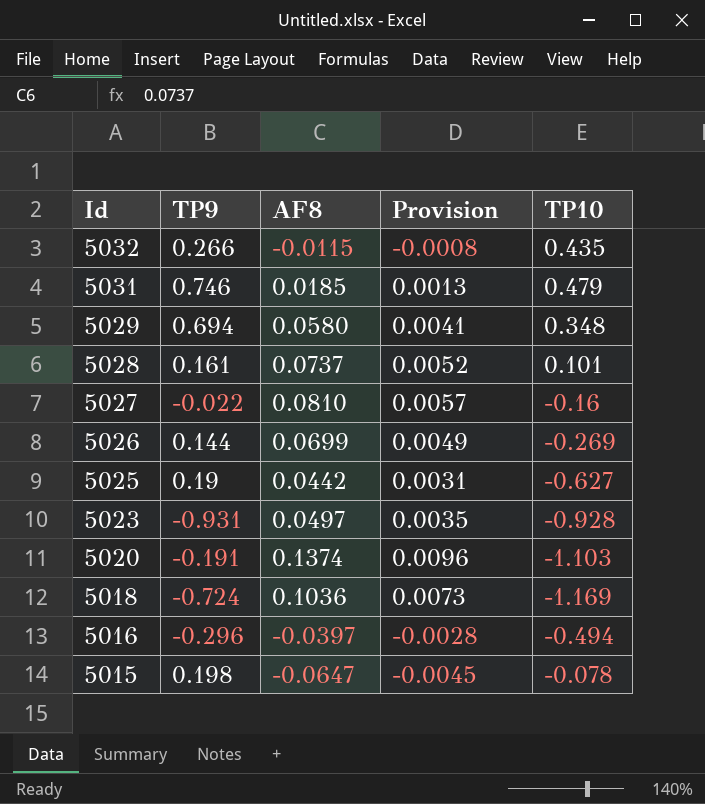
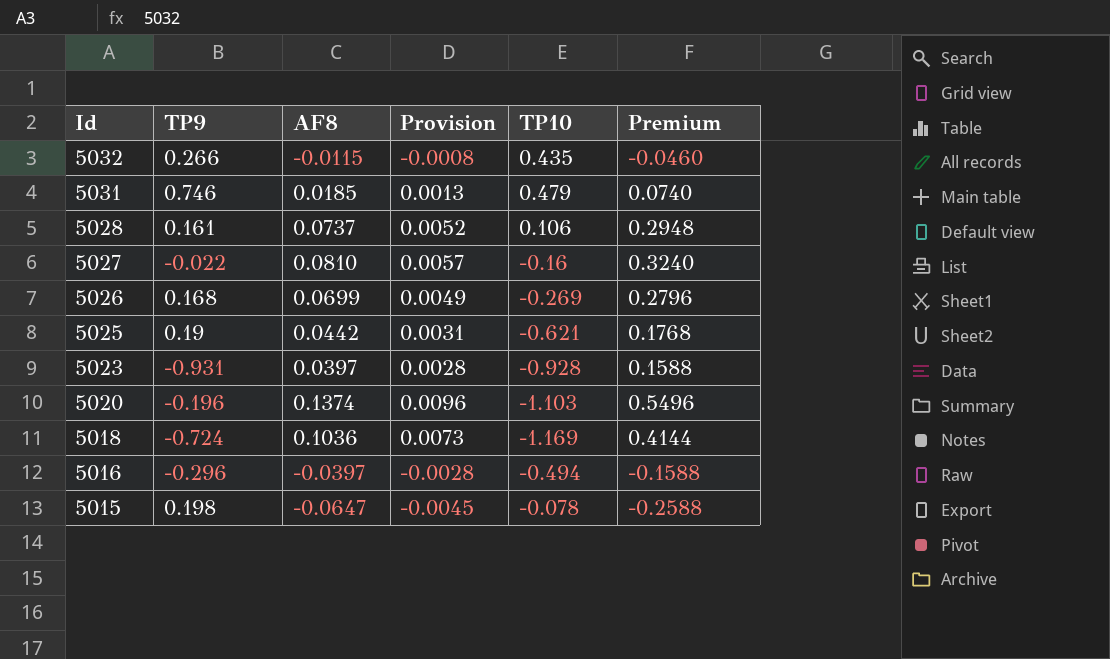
column Premium | formula: none -> [AF8] * 4
row 5029: 0.694 | 0.0580 | 0.0041 | 0.348 -> none
5028 | TP10: 0.101 -> 0.106
5026 | TP9: 0.144 -> 0.168
5025 | TP10: -0.627 -> -0.621
5023 | AF8: 0.0497 -> 0.0397
5023 | Provision: 0.0035 -> 0.0028
5020 | TP9: -0.191 -> -0.196

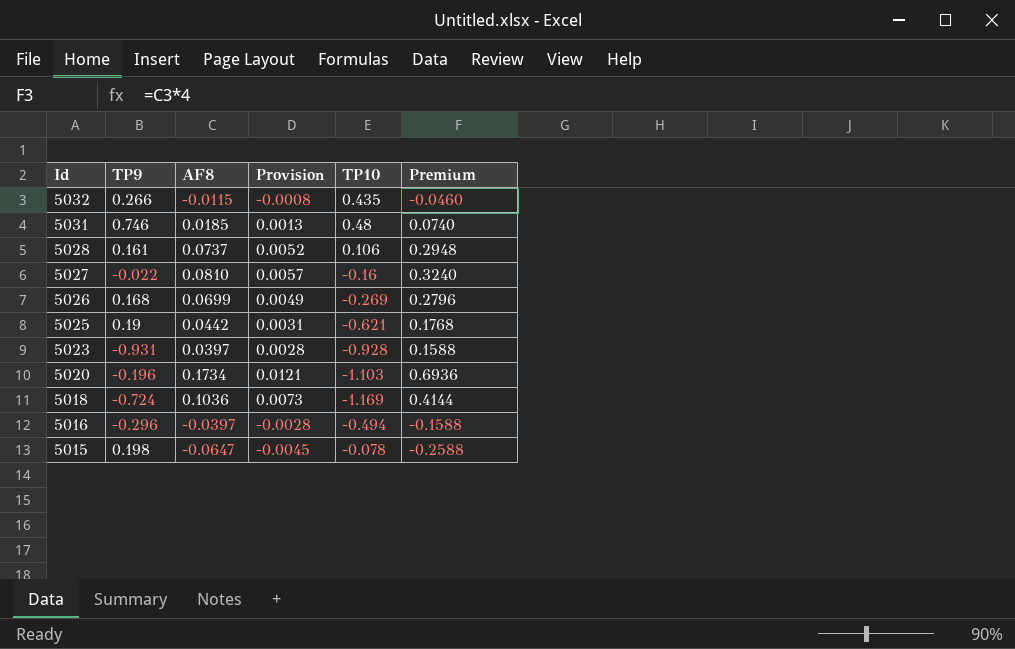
5031 | TP10: 0.479 -> 0.48
5020 | AF8: 0.1374 -> 0.1734
5020 | Provision: 0.0096 -> 0.0121
5020 | Premium: 0.5496 -> 0.6936

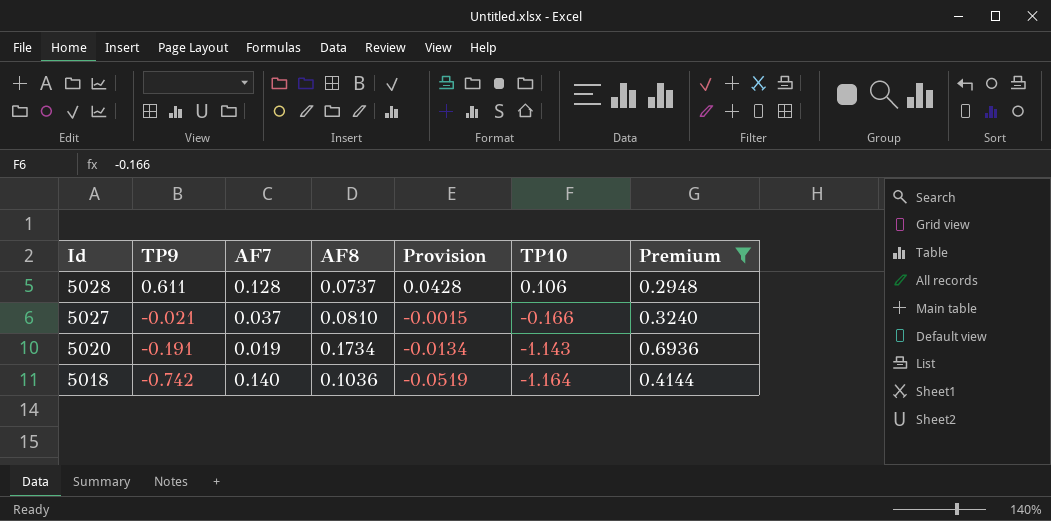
filter: none -> Premium >= 0.2948
column AF7 | position: none -> 3
column Provision | formula: [AF8] * 0.07 -> [TP9] * 0.07
5028 | TP9: 0.161 -> 0.611
5027 | TP9: -0.022 -> -0.021
5027 | TP10: -0.16 -> -0.166
5020 | TP9: -0.196 -> -0.191
5020 | TP10: -1.103 -> -1.143
5018 | TP9: -0.724 -> -0.742
5018 | TP10: -1.169 -> -1.164

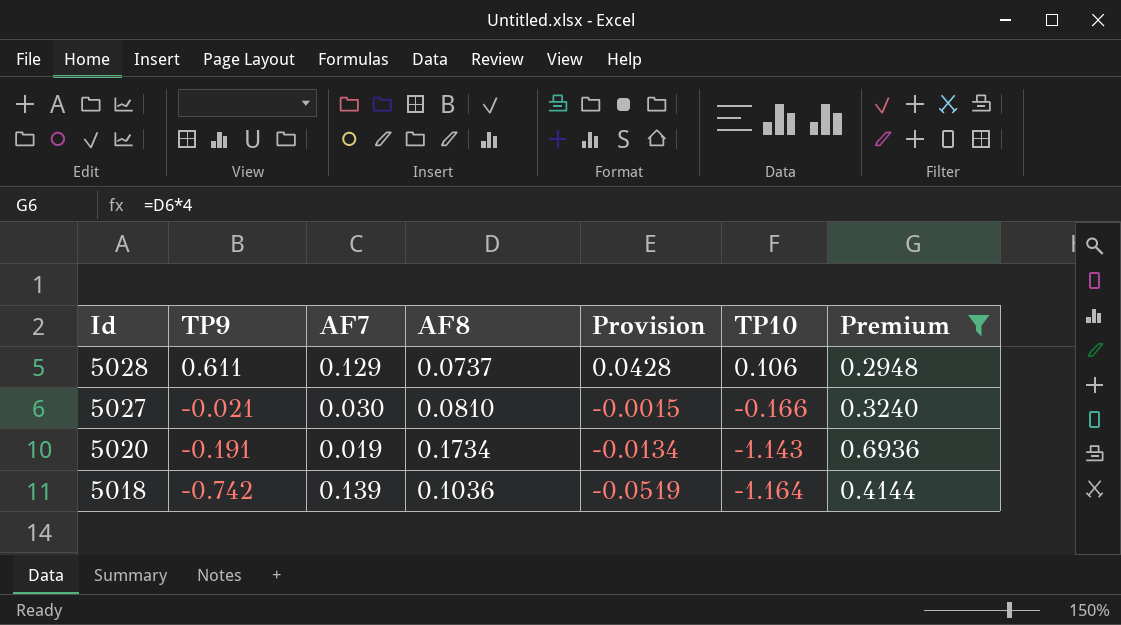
5028 | AF7: 0.128 -> 0.129
5027 | AF7: 0.037 -> 0.030
5018 | AF7: 0.140 -> 0.139

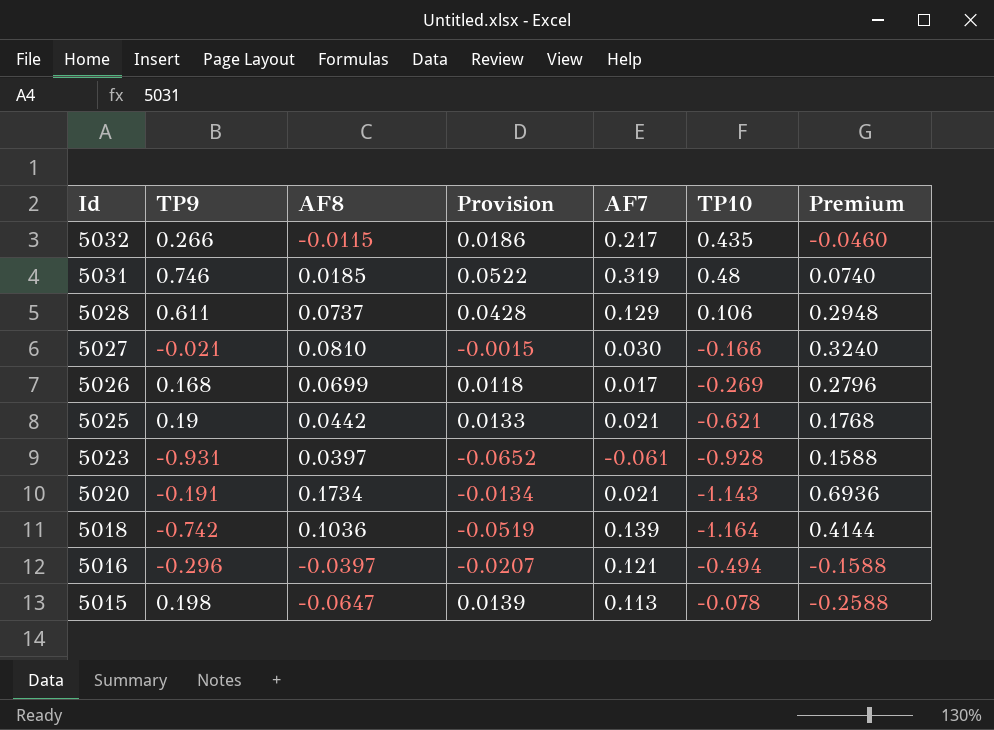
filter: Premium >= 0.2948 -> none
column AF7 | position: 3 -> 5
5020 | AF7: 0.019 -> 0.021

